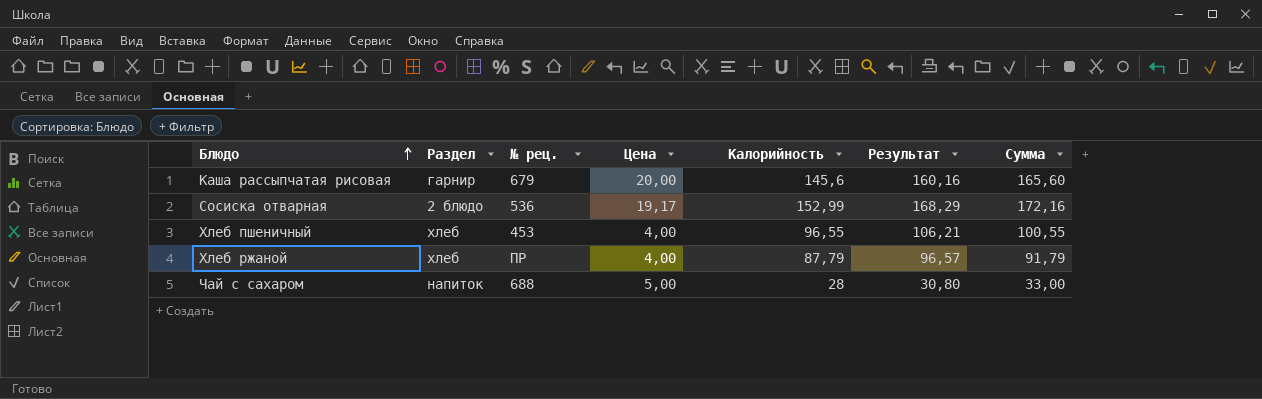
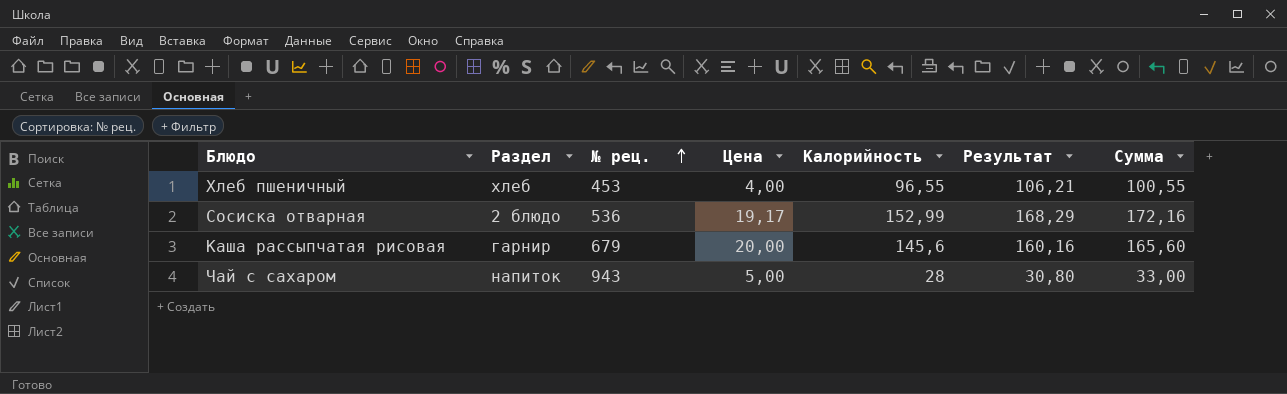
row order: Блюдо ascending -> № рец. ascending
row Хлеб ржаной: хлеб | ПР | 4,00 | 87,79 | 96,57 | 91,79 -> none
Чай с сахаром | № рец.: 688 -> 943

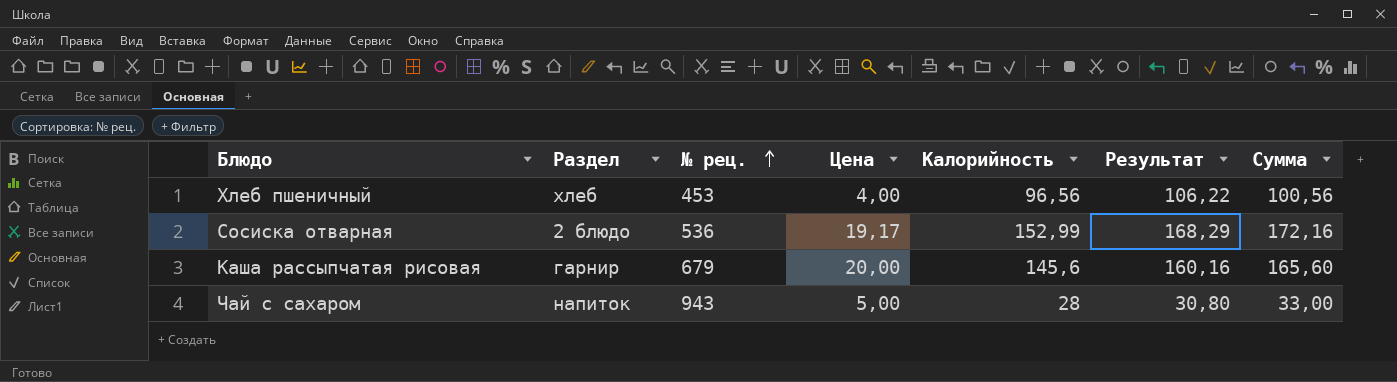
Хлеб пшеничный | Калорийность: 96,55 -> 96,56
Хлеб пшеничный | Результат: 106,21 -> 106,22
Хлеб пшеничный | Сумма: 100,55 -> 100,56

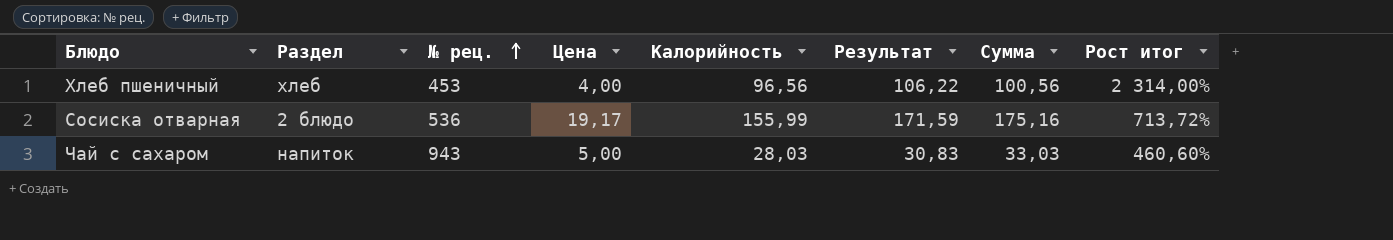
column Рост итог | formula: none -> ([Калорийность] - [Цена]) / [Цена]
row Каша рассыпчатая рисовая: гарнир | 679 | 20,00 | 145,6 | 160,16 | 165,60 -> none
Сосиска отварная | Калорийность: 152,99 -> 155,99
Сосиска отварная | Результат: 168,29 -> 171,59
Сосиска отварная | Сумма: 172,16 -> 175,16
Чай с сахаром | Калорийность: 28 -> 28,03
Чай с сахаром | Результат: 30,80 -> 30,83
Чай с сахаром | Сумма: 33,00 -> 33,03

